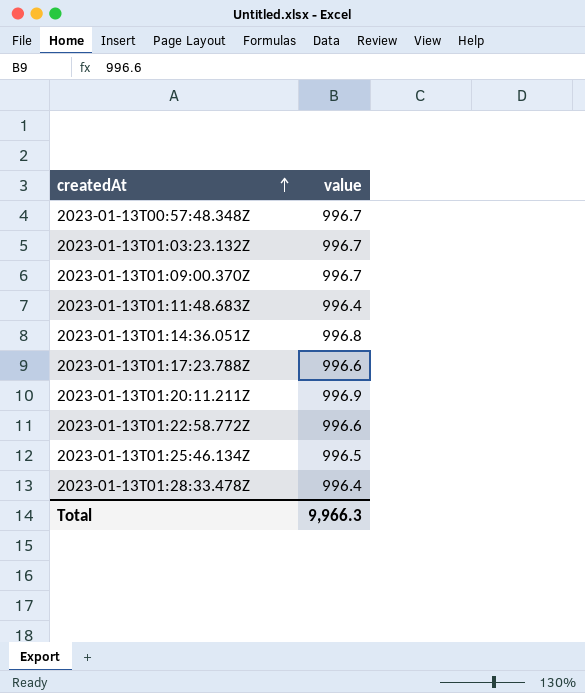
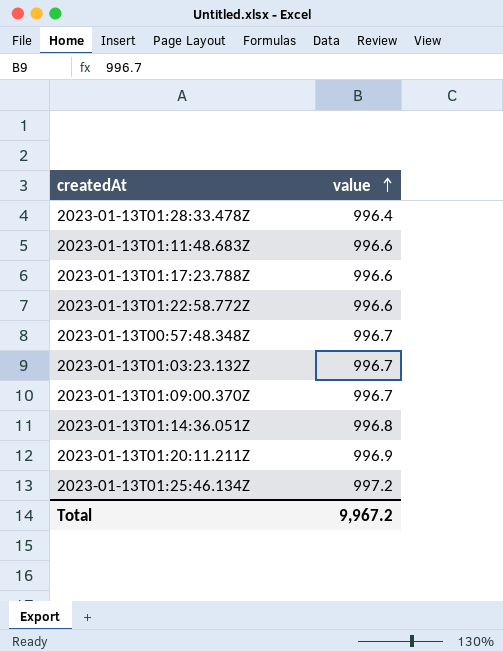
row order: createdAt ascending -> value ascending
2023-01-13T01:11:48.683Z | value: 996.4 -> 996.6
2023-01-13T01:25:46.134Z | value: 996.5 -> 997.2
Total | value: 9,966.3 -> 9,967.2

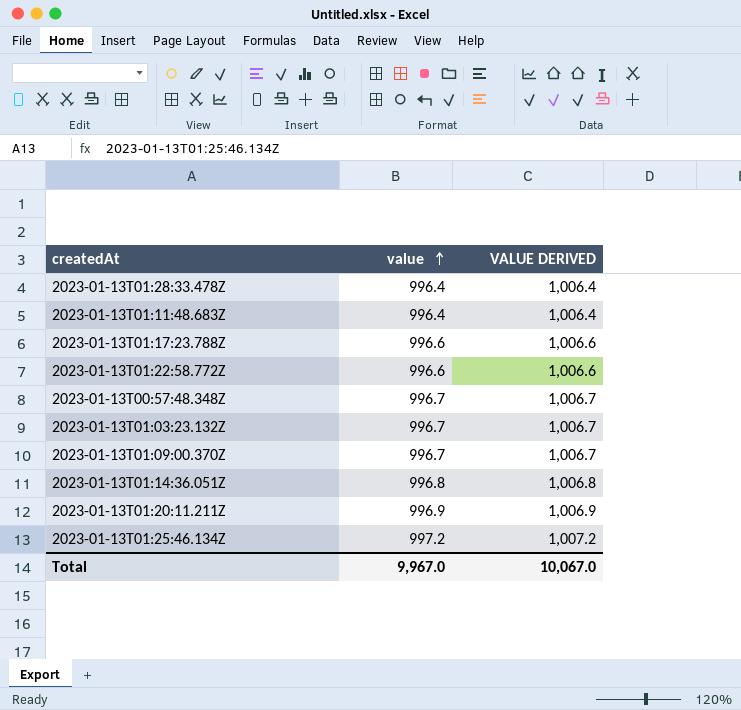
column VALUE DERIVED | formula: none -> [value] + 10
2023-01-13T01:11:48.683Z | value: 996.6 -> 996.4
Total | value: 9,967.2 -> 9,967.0

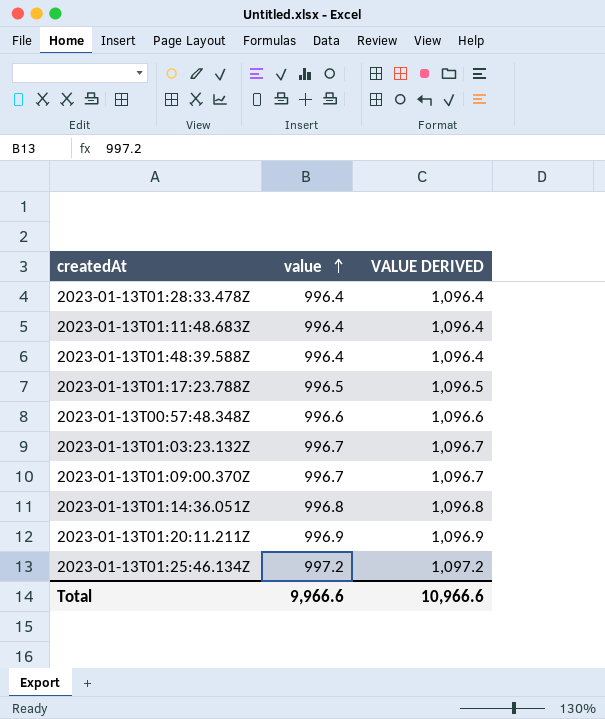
column VALUE DERIVED | formula: [value] + 10 -> [value] + 100
row 2023-01-13T01:22:58.772Z: 996.6 | 1,006.6 -> none
row 2023-01-13T01:48:39.588Z: none -> 996.4 | 1,096.4
2023-01-13T01:17:23.788Z | value: 996.6 -> 996.5
2023-01-13T00:57:48.348Z | value: 996.7 -> 996.6
Total | value: 9,967.0 -> 9,966.6
Total | VALUE DERIVED: 10,067.0 -> 10,966.6

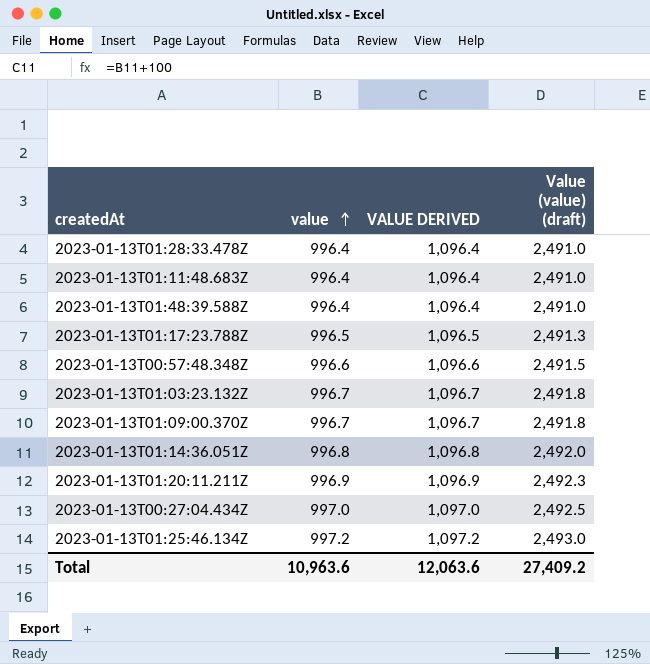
column Value (value) (draft) | formula: none -> [value] * 2.5
row 2023-01-13T00:27:04.434Z: none -> 997.0 | 1,097.0 | 2,492.5
Total | value: 9,966.6 -> 10,963.6
Total | VALUE DERIVED: 10,966.6 -> 12,063.6

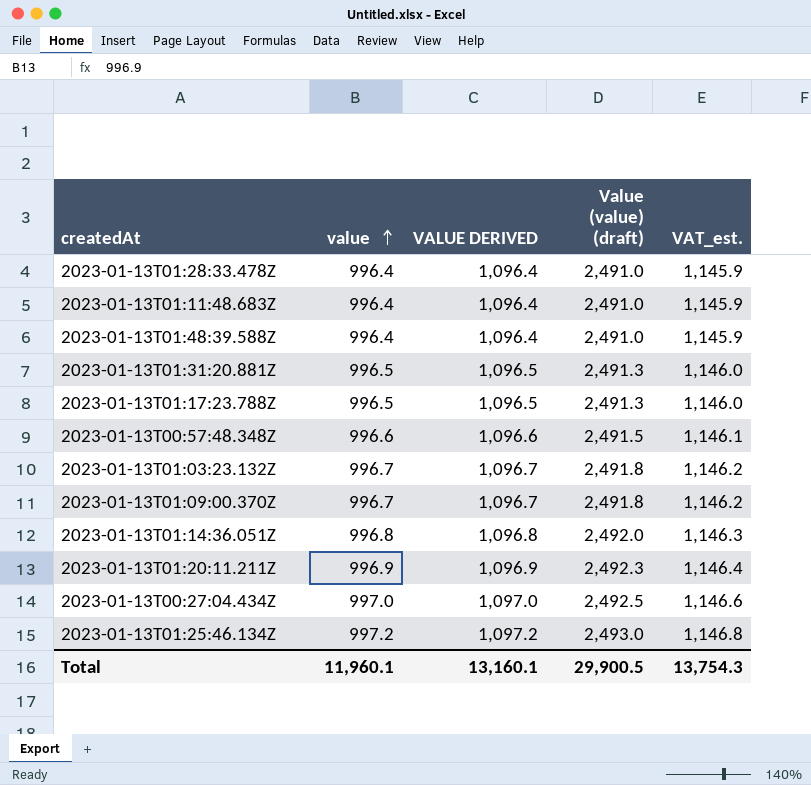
column VAT_est. | formula: none -> [value] * 1.15
row 2023-01-13T01:31:20.881Z: none -> 996.5 | 1,096.5 | 2,491.3 | 1,146.0
Total | value: 10,963.6 -> 11,960.1
Total | VALUE DERIVED: 12,063.6 -> 13,160.1
Total | Value (value) (draft): 27,409.2 -> 29,900.5

